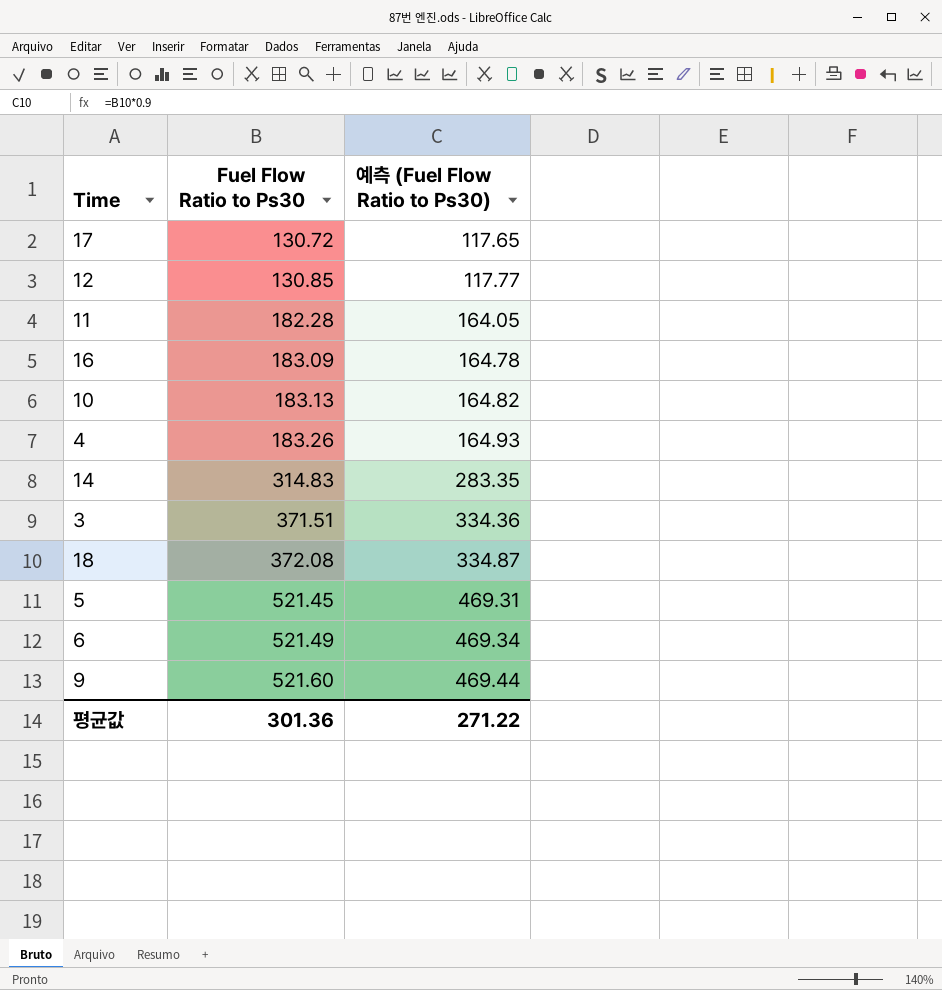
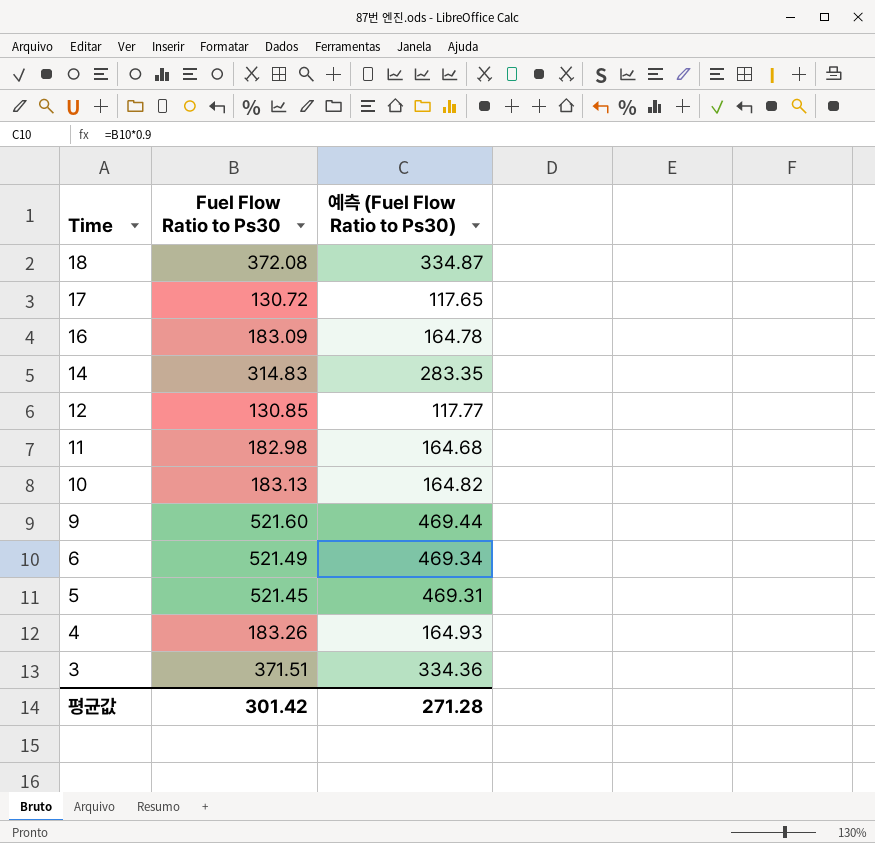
row order: Fuel Flow Ratio to Ps30 ascending -> Time descending
11 | Fuel Flow Ratio to Ps30: 182.28 -> 182.98
11 | 예측 (Fuel Flow Ratio to Ps30): 164.05 -> 164.68
평균값 | Fuel Flow Ratio to Ps30: 301.36 -> 301.42
평균값 | 예측 (Fuel Flow Ratio to Ps30): 271.22 -> 271.28

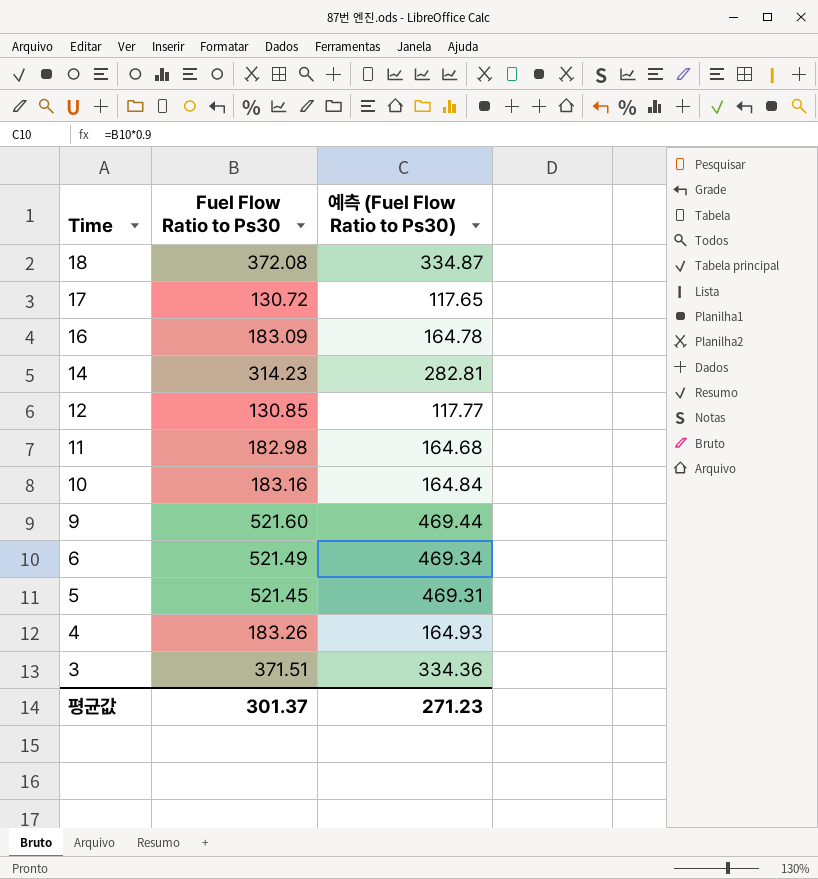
14 | Fuel Flow Ratio to Ps30: 314.83 -> 314.23
14 | 예측 (Fuel Flow Ratio to Ps30): 283.35 -> 282.81
10 | Fuel Flow Ratio to Ps30: 183.13 -> 183.16
10 | 예측 (Fuel Flow Ratio to Ps30): 164.82 -> 164.84
평균값 | Fuel Flow Ratio to Ps30: 301.42 -> 301.37
평균값 | 예측 (Fuel Flow Ratio to Ps30): 271.28 -> 271.23

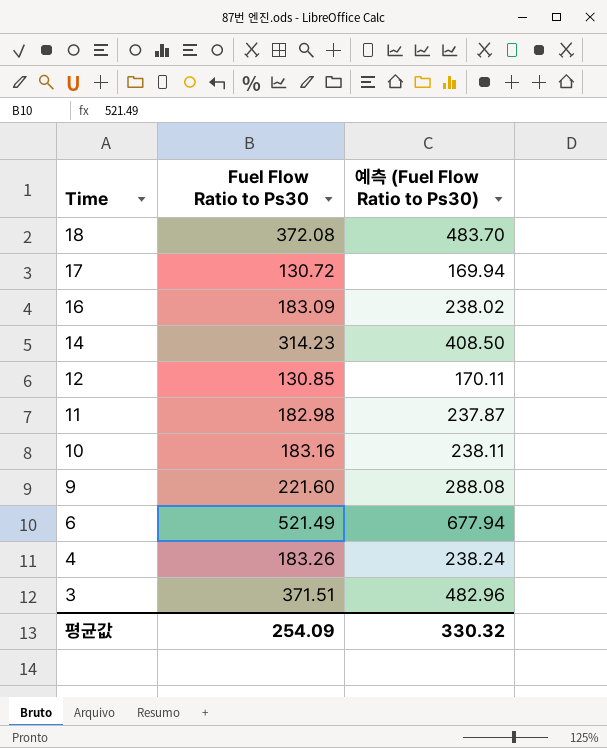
column 예측 (Fuel Flow Ratio to Ps30) | formula: [Fuel Flow Ratio to Ps30] * 0.9 -> [Fuel Flow Ratio to Ps30] * 1.3
row 5: 521.45 | 469.31 -> none
9 | Fuel Flow Ratio to Ps30: 521.60 -> 221.60
평균값 | Fuel Flow Ratio to Ps30: 301.37 -> 254.09
평균값 | 예측 (Fuel Flow Ratio to Ps30): 271.23 -> 330.32

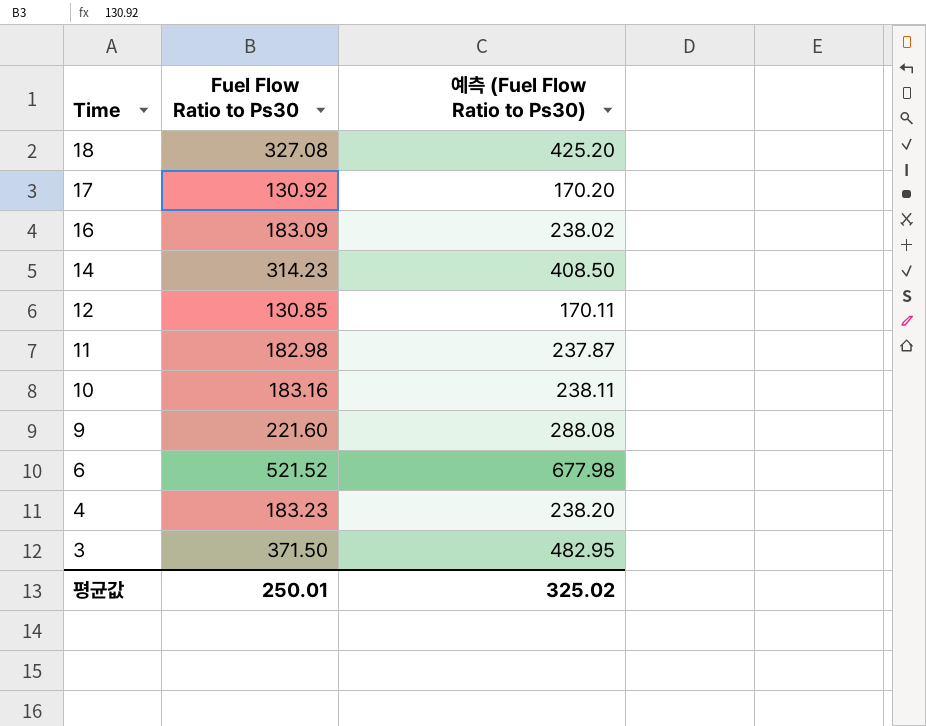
18 | Fuel Flow Ratio to Ps30: 372.08 -> 327.08
18 | 예측 (Fuel Flow Ratio to Ps30): 483.70 -> 425.20
17 | Fuel Flow Ratio to Ps30: 130.72 -> 130.92
17 | 예측 (Fuel Flow Ratio to Ps30): 169.94 -> 170.20
6 | Fuel Flow Ratio to Ps30: 521.49 -> 521.52
6 | 예측 (Fuel Flow Ratio to Ps30): 677.94 -> 677.98
4 | Fuel Flow Ratio to Ps30: 183.26 -> 183.23
4 | 예측 (Fuel Flow Ratio to Ps30): 238.24 -> 238.20
3 | Fuel Flow Ratio to Ps30: 371.51 -> 371.50
3 | 예측 (Fuel Flow Ratio to Ps30): 482.96 -> 482.95
평균값 | Fuel Flow Ratio to Ps30: 254.09 -> 250.01
평균값 | 예측 (Fuel Flow Ratio to Ps30): 330.32 -> 325.02

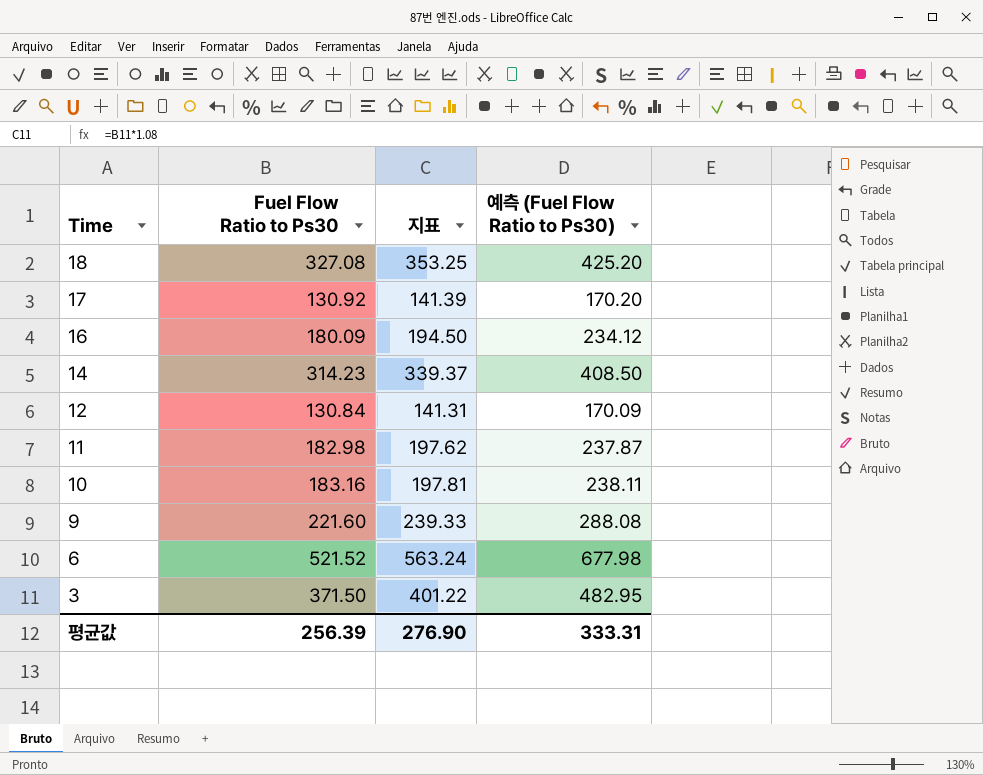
column 지표 | formula: none -> [Fuel Flow Ratio to Ps30] * 1.08
row 4: 183.23 | 238.20 -> none
16 | Fuel Flow Ratio to Ps30: 183.09 -> 180.09
16 | 예측 (Fuel Flow Ratio to Ps30): 238.02 -> 234.12
12 | Fuel Flow Ratio to Ps30: 130.85 -> 130.84
12 | 예측 (Fuel Flow Ratio to Ps30): 170.11 -> 170.09
평균값 | Fuel Flow Ratio to Ps30: 250.01 -> 256.39
평균값 | 예측 (Fuel Flow Ratio to Ps30): 325.02 -> 333.31

